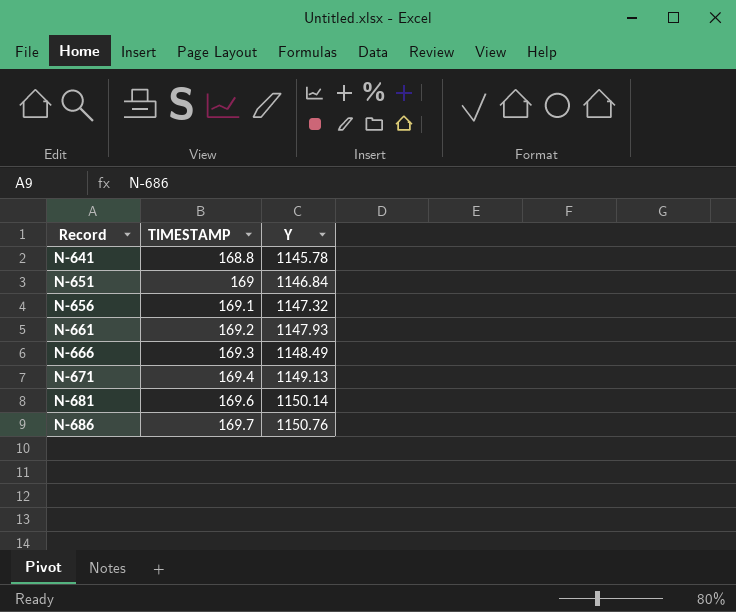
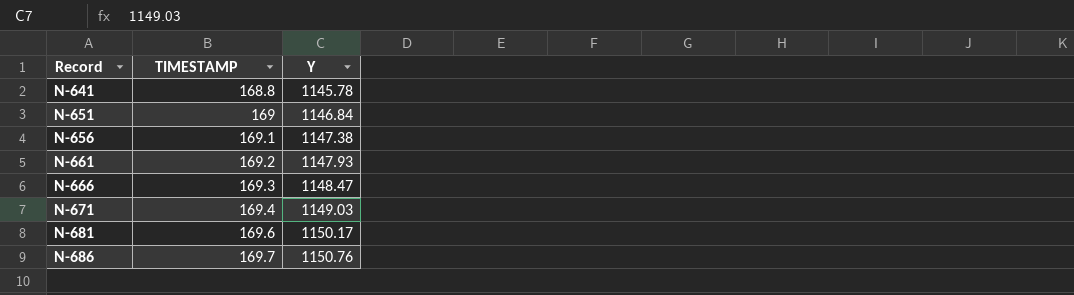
N-656 | Y: 1147.32 -> 1147.38
N-666 | Y: 1148.49 -> 1148.47
N-671 | Y: 1149.13 -> 1149.03
N-681 | Y: 1150.14 -> 1150.17

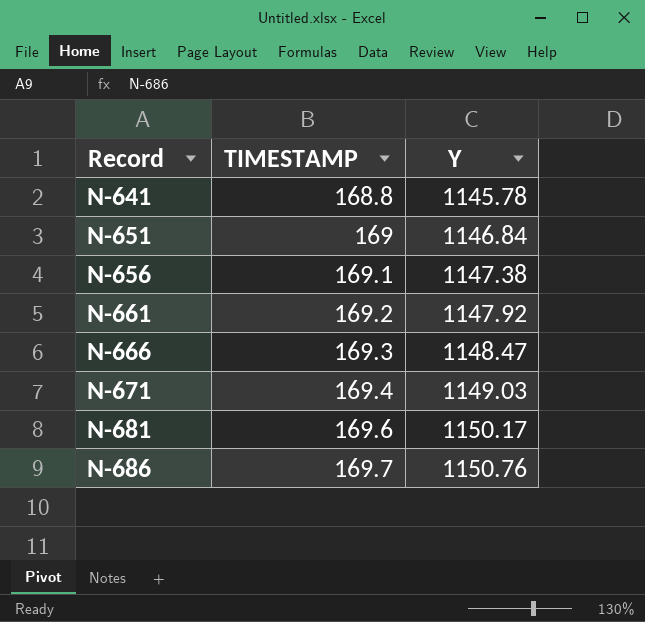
N-661 | Y: 1147.93 -> 1147.92

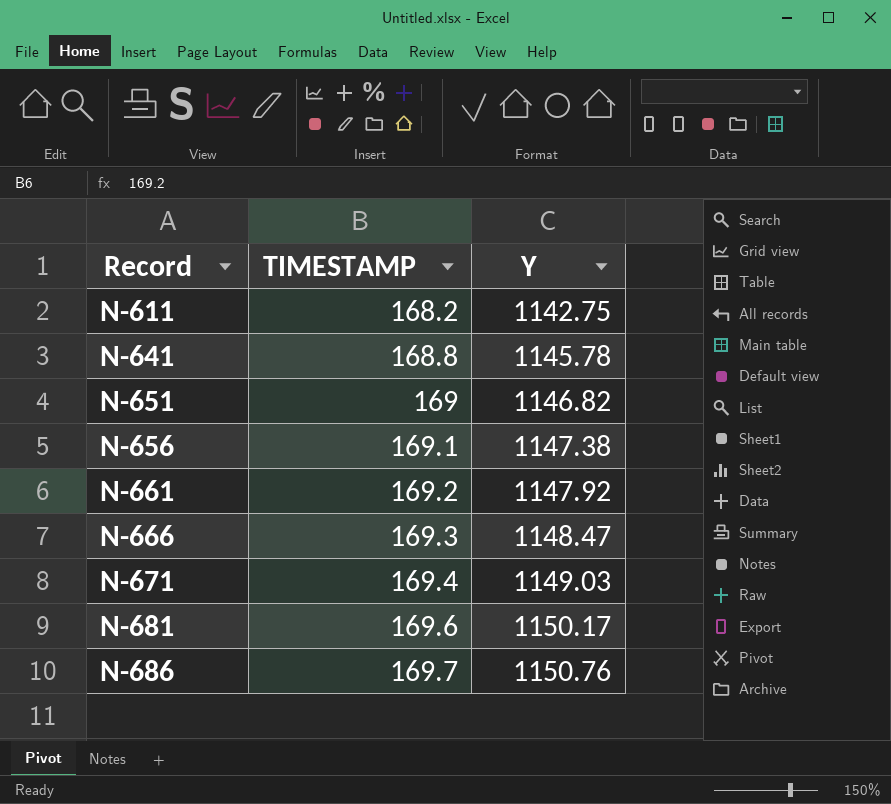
row N-611: none -> 168.2 | 1142.75
N-651 | Y: 1146.84 -> 1146.82

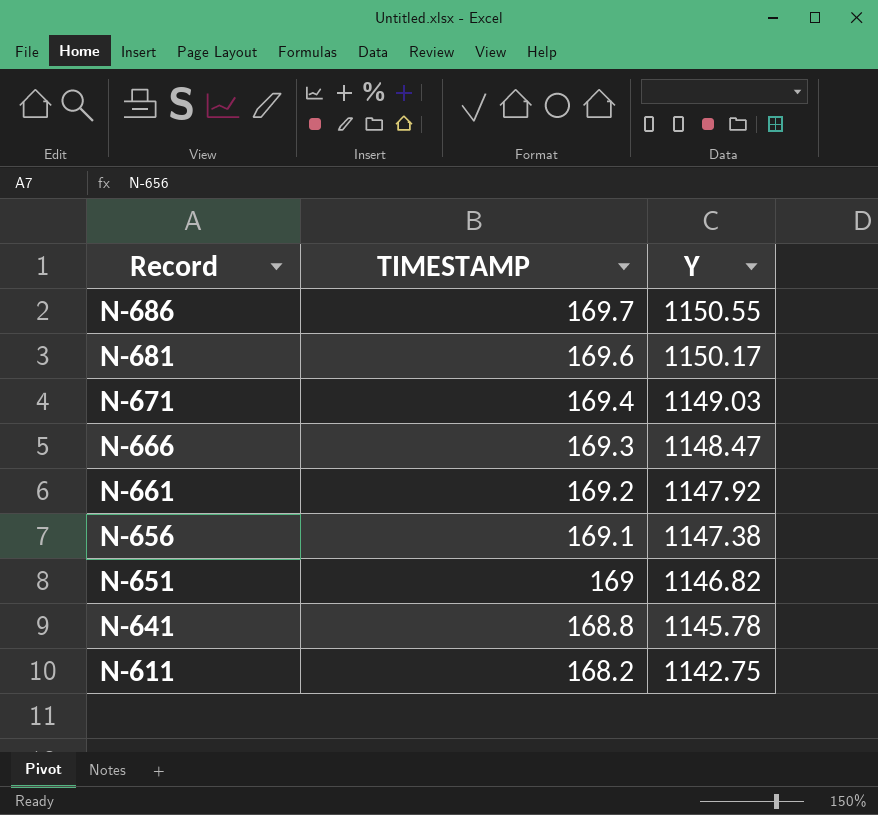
row order: Record ascending -> Record descending
N-686 | Y: 1150.76 -> 1150.55

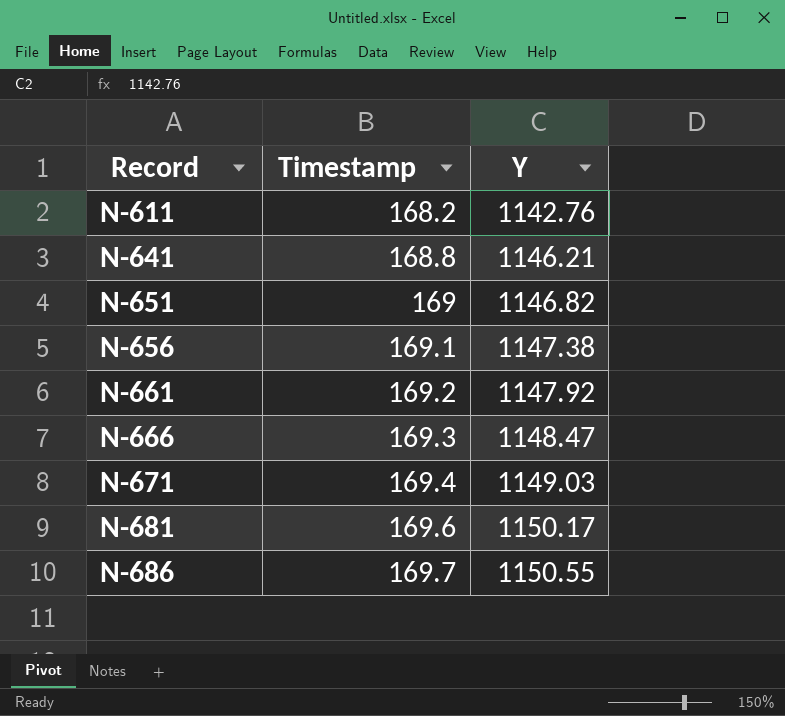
row order: Record descending -> Record ascending
column name: TIMESTAMP -> Timestamp
N-611 | Y: 1142.75 -> 1142.76
N-641 | Y: 1145.78 -> 1146.21

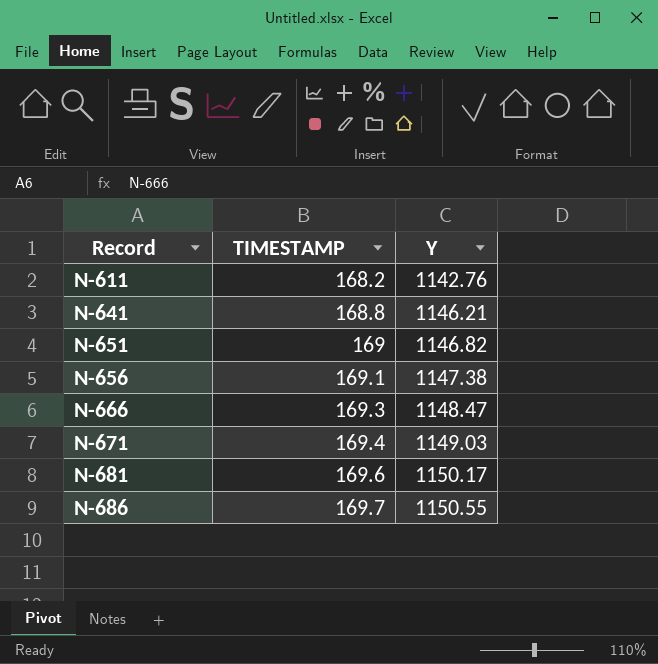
column name: Timestamp -> TIMESTAMP
row N-661: 169.2 | 1147.92 -> none

